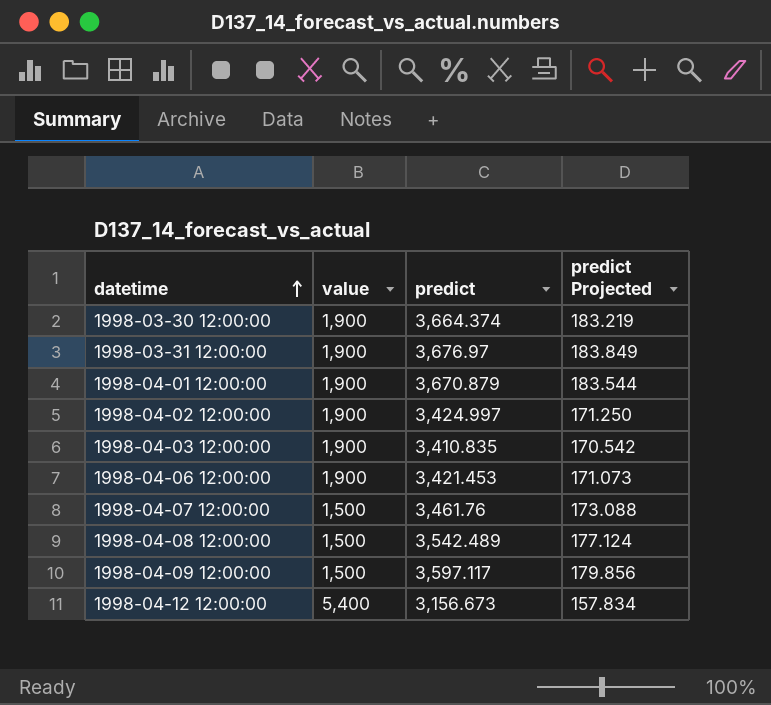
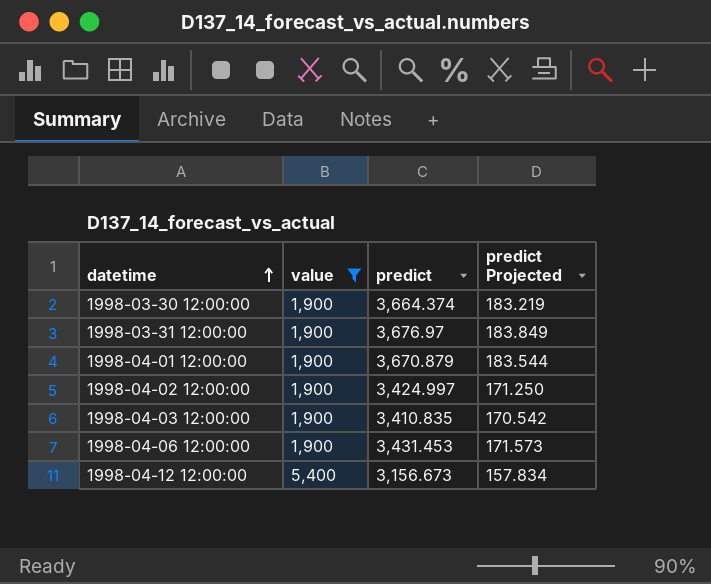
filter: none -> value != 1,500
1998-04-06 12:00:00 | predict: 3,421.453 -> 3,431.453
1998-04-06 12:00:00 | predict Projected: 171.073 -> 171.573

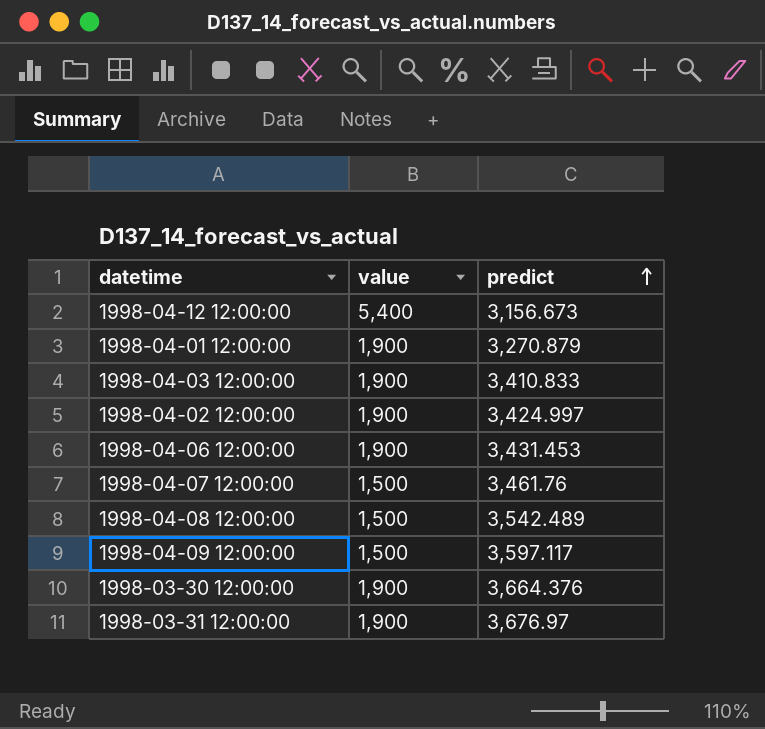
filter: value != 1,500 -> none
row order: datetime ascending -> predict ascending
column predict Projected | formula: [predict] * 0.05 -> none
1998-04-01 12:00:00 | predict: 3,670.879 -> 3,270.879
1998-04-03 12:00:00 | predict: 3,410.835 -> 3,410.833
1998-03-30 12:00:00 | predict: 3,664.374 -> 3,664.376

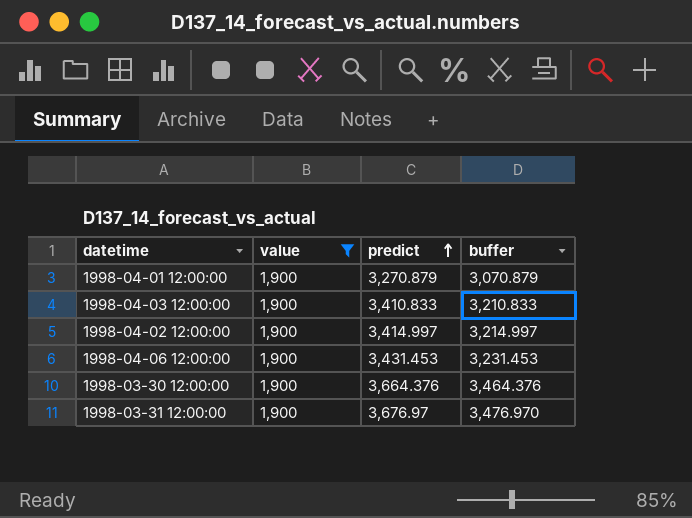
filter: none -> value = 1,900
column buffer | formula: none -> [predict] - 200
1998-04-02 12:00:00 | predict: 3,424.997 -> 3,414.997

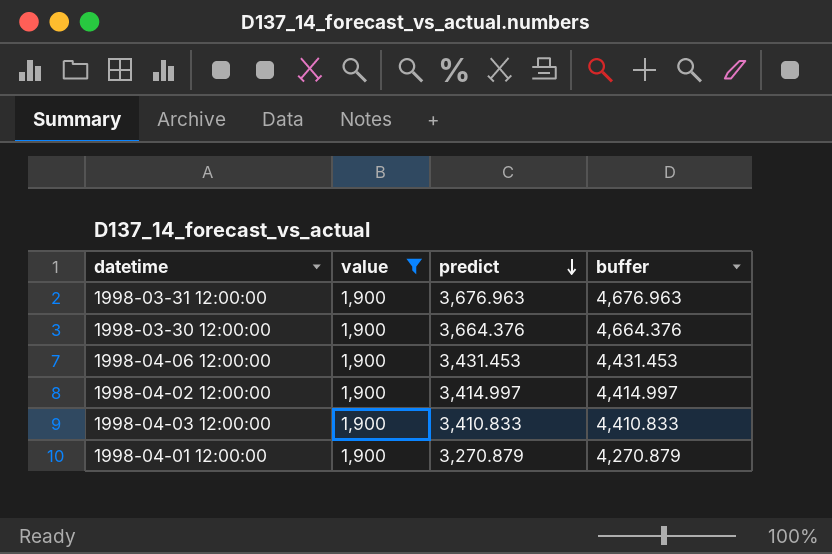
row order: predict ascending -> predict descending
column buffer | formula: [predict] - 200 -> [predict] + 1000
1998-03-31 12:00:00 | predict: 3,676.97 -> 3,676.963

